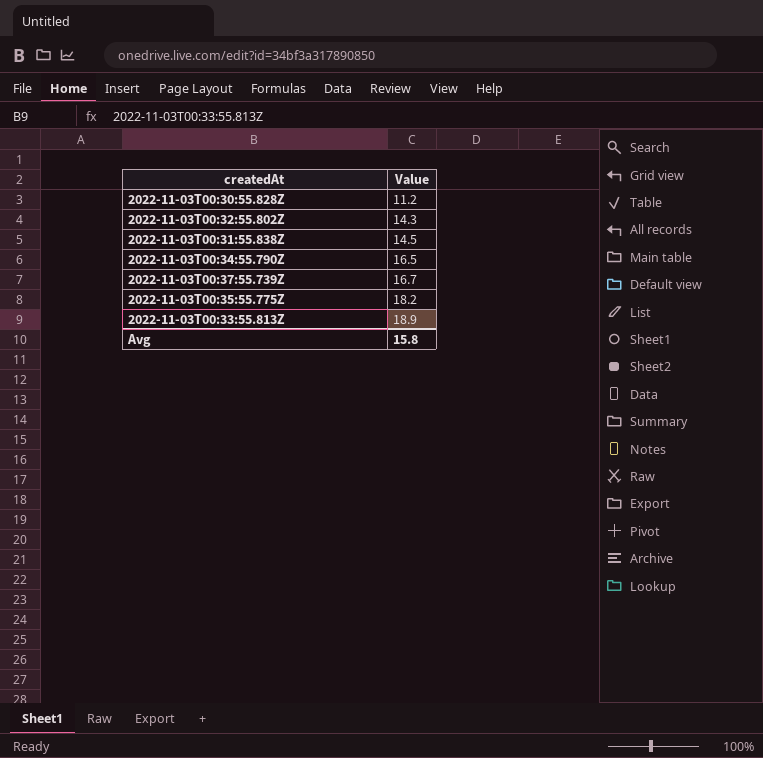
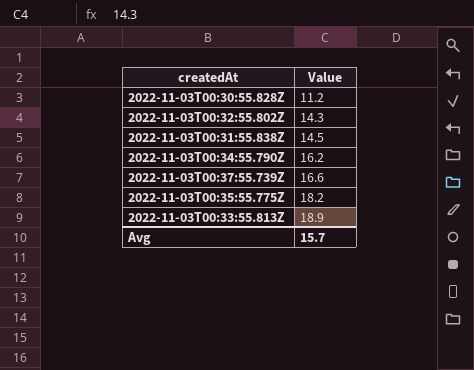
2022-11-03T00:34:55.790Z | Value: 16.5 -> 16.2
2022-11-03T00:37:55.739Z | Value: 16.7 -> 16.6
Avg | Value: 15.8 -> 15.7

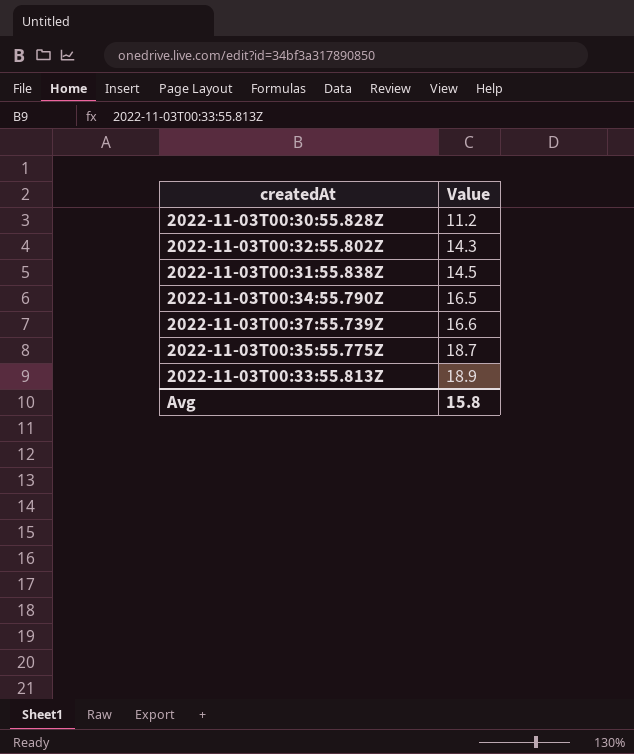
2022-11-03T00:34:55.790Z | Value: 16.2 -> 16.5
2022-11-03T00:35:55.775Z | Value: 18.2 -> 18.7
Avg | Value: 15.7 -> 15.8

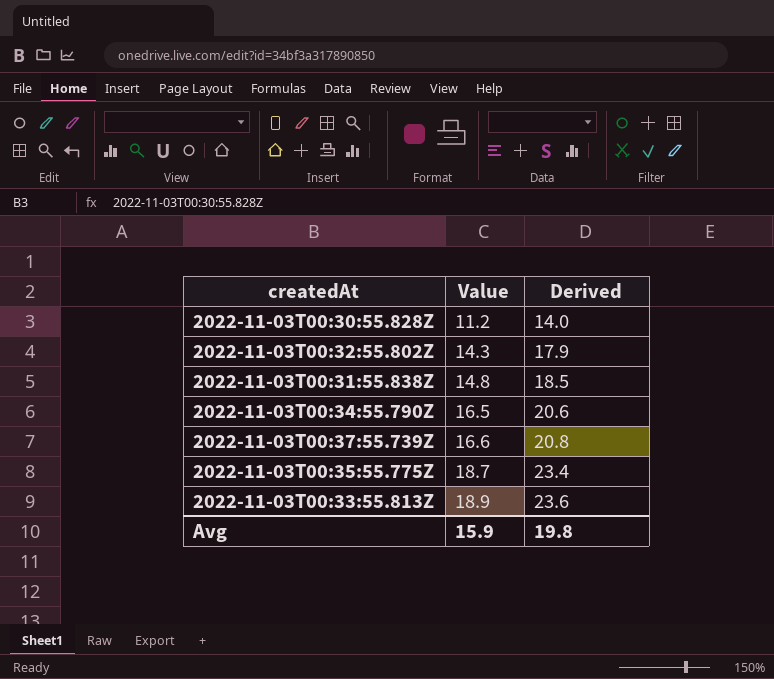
column Derived | formula: none -> [Value] * 1.25
2022-11-03T00:31:55.838Z | Value: 14.5 -> 14.8
Avg | Value: 15.8 -> 15.9

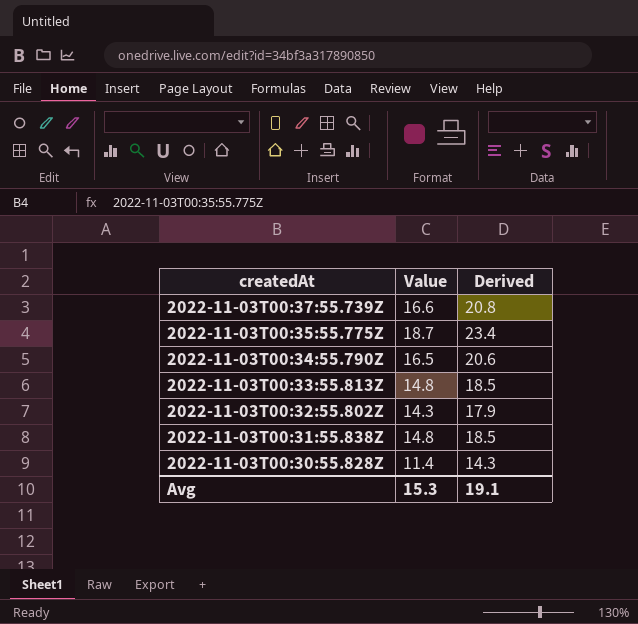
row order: Value ascending -> createdAt descending
2022-11-03T00:33:55.813Z | Value: 18.9 -> 14.8
2022-11-03T00:33:55.813Z | Derived: 23.6 -> 18.5
2022-11-03T00:30:55.828Z | Value: 11.2 -> 11.4
2022-11-03T00:30:55.828Z | Derived: 14.0 -> 14.3
Avg | Value: 15.9 -> 15.3
Avg | Derived: 19.8 -> 19.1

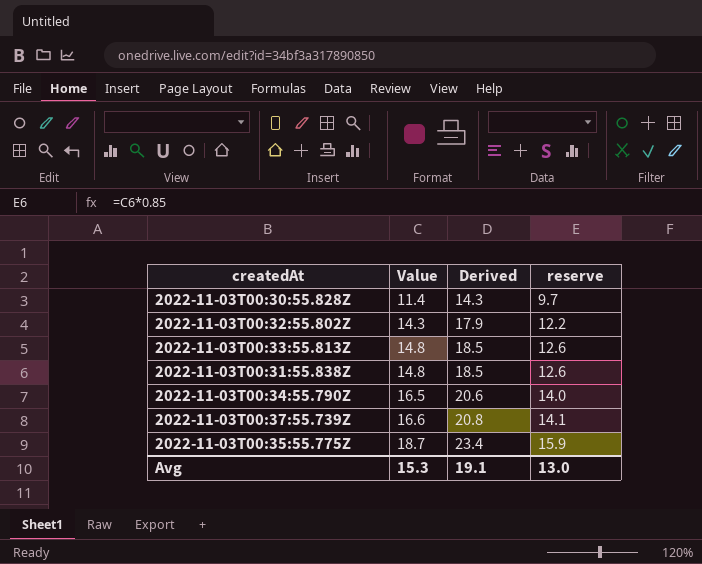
row order: createdAt descending -> Value ascending
column reserve | formula: none -> [Value] * 0.85

